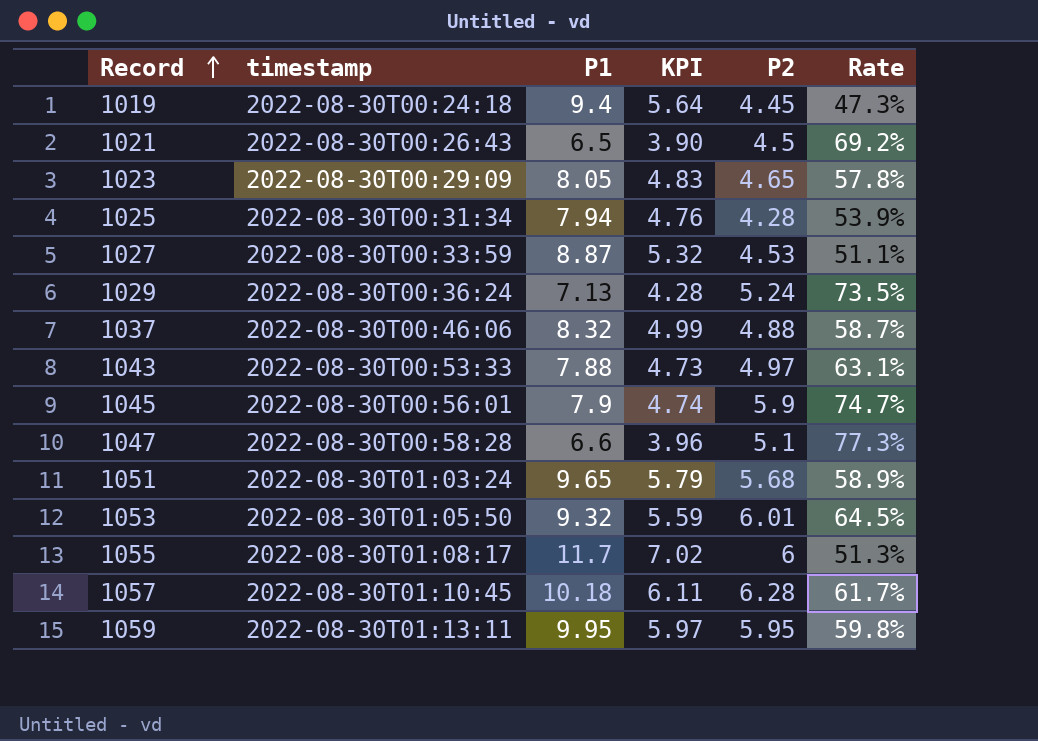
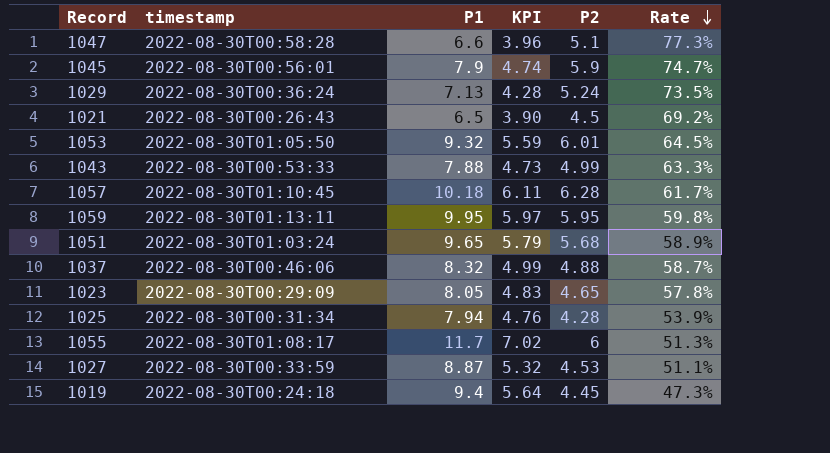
row order: Record ascending -> Rate descending
1043 | P2: 4.97 -> 4.99
1043 | Rate: 63.1% -> 63.3%

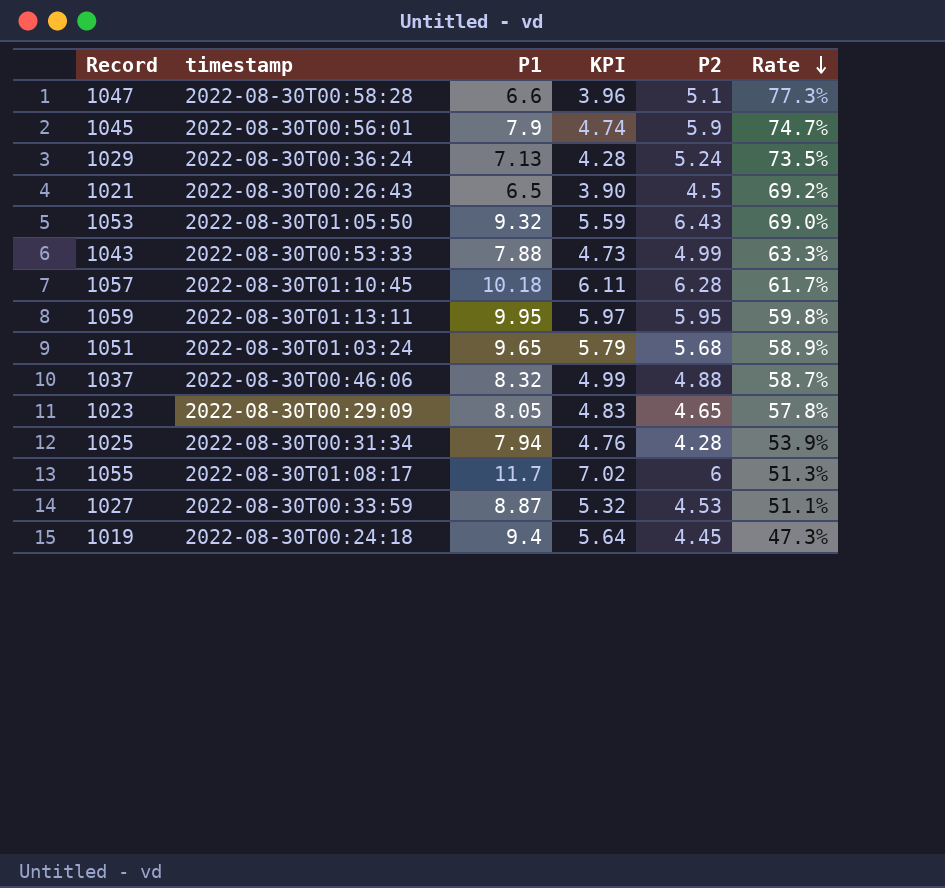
1053 | P2: 6.01 -> 6.43
1053 | Rate: 64.5% -> 69.0%

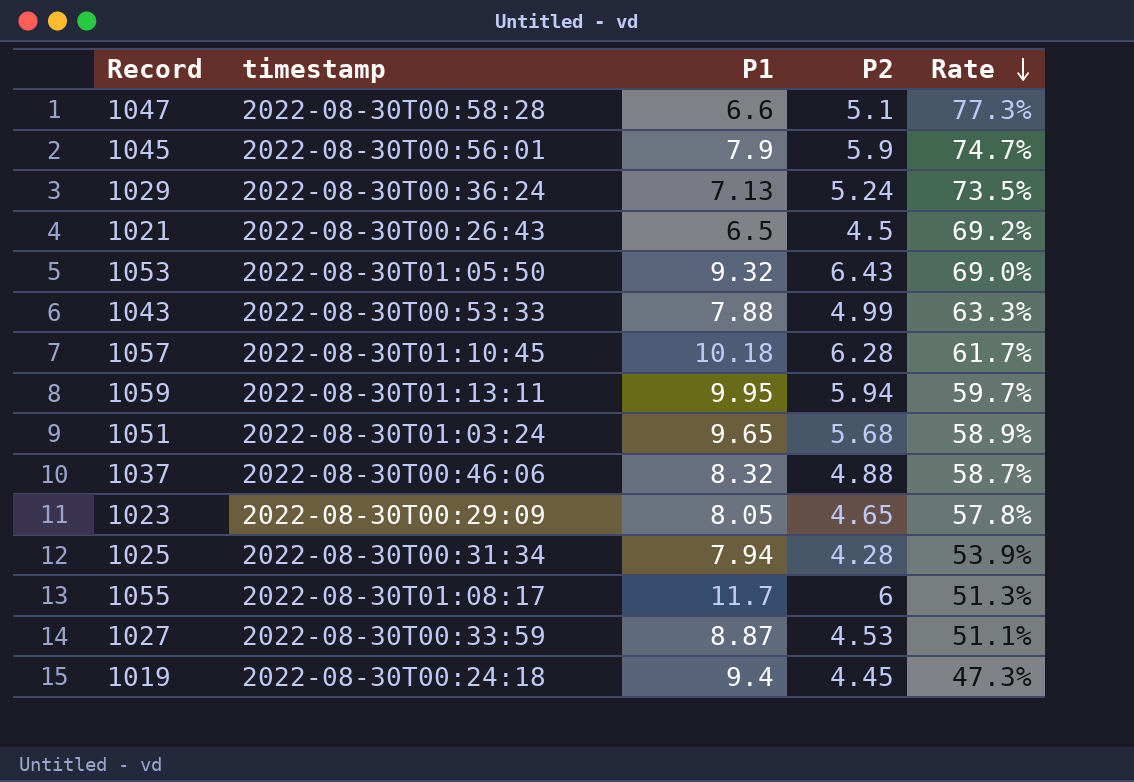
column KPI | formula: [P1] * 0.6 -> none
1059 | P2: 5.95 -> 5.94
1059 | Rate: 59.8% -> 59.7%

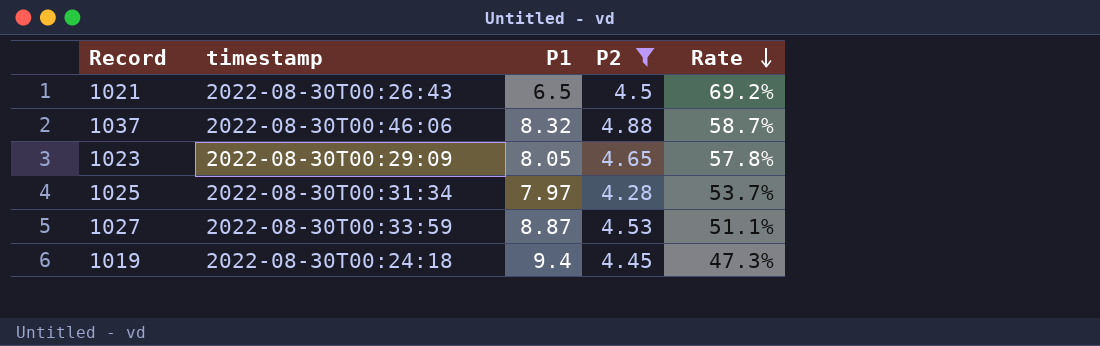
filter: none -> P2 <= 4.88
1025 | P1: 7.94 -> 7.97
1025 | Rate: 53.9% -> 53.7%

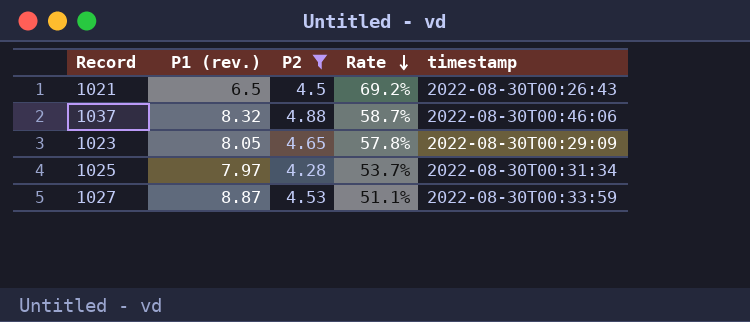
column name: P1 -> P1 (rev.)
column timestamp | position: 2 -> 5
row 1019: 2022-08-30T00:24:18 | 9.4 | 4.45 | 47.3% -> none

